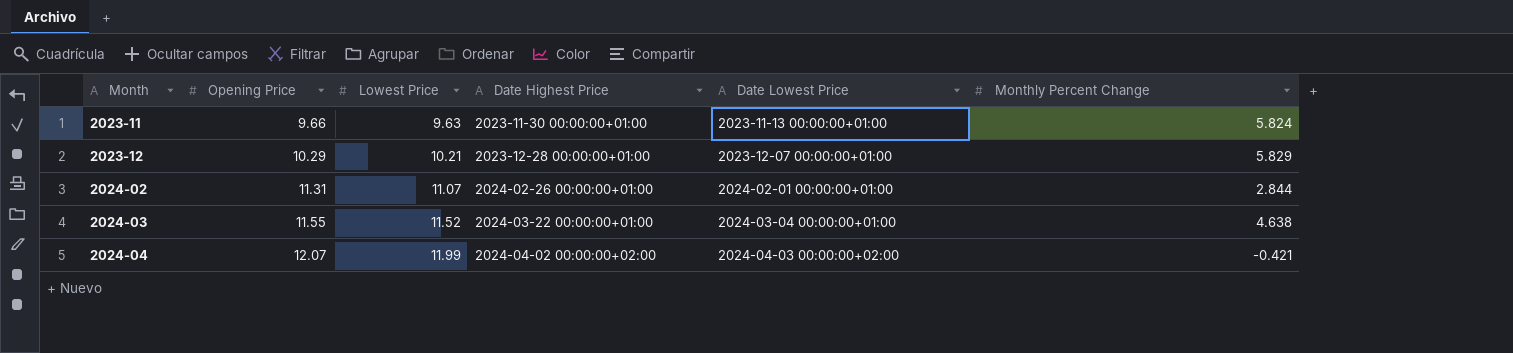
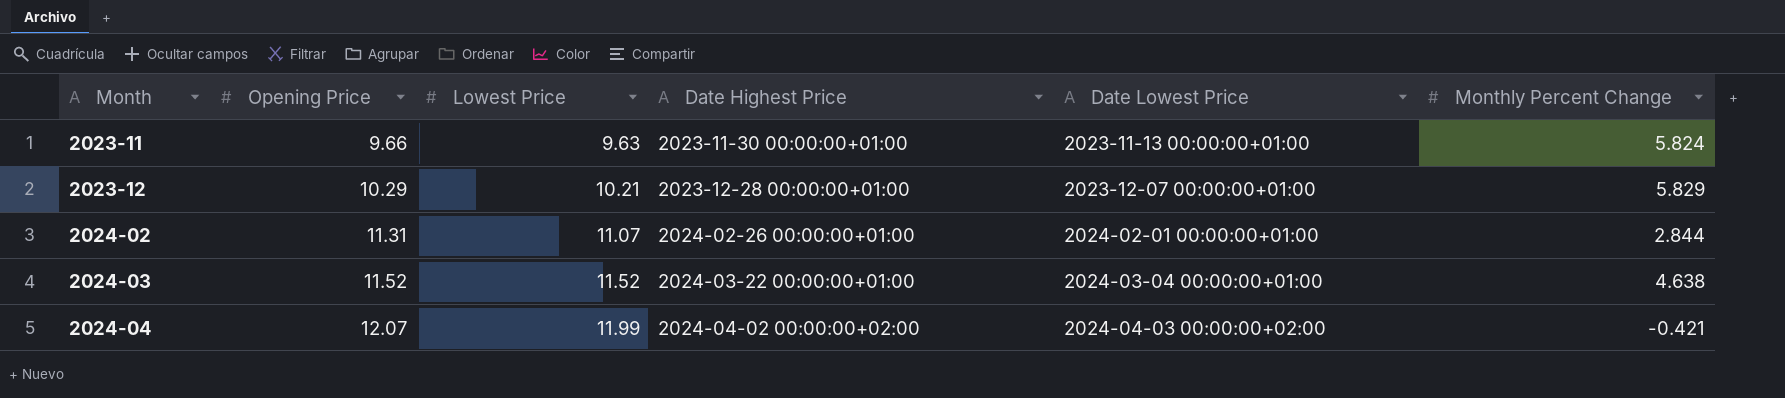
2024-03 | Opening Price: 11.55 -> 11.52

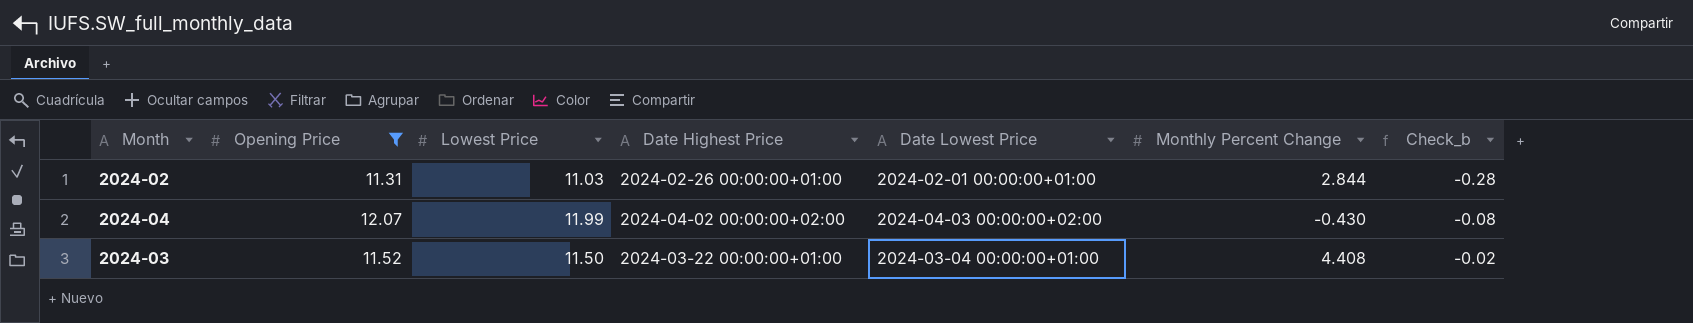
filter: none -> Opening Price >= 11.31
row order: Month ascending -> Check_b ascending
column Check_b | formula: none -> [Lowest Price] - [Opening Price]
2024-02 | Lowest Price: 11.07 -> 11.03
2024-04 | Monthly Percent Change: -0.421 -> -0.430
2024-03 | Lowest Price: 11.52 -> 11.50
2024-03 | Monthly Percent Change: 4.638 -> 4.408

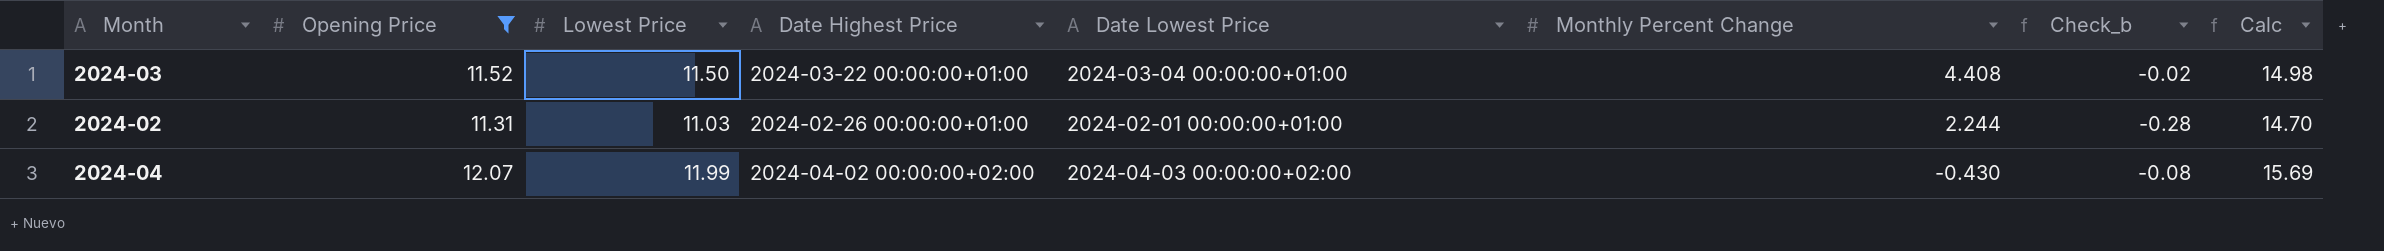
row order: Check_b ascending -> Monthly Percent Change descending
column Calc | formula: none -> [Opening Price] * 1.3
2024-02 | Monthly Percent Change: 2.844 -> 2.244

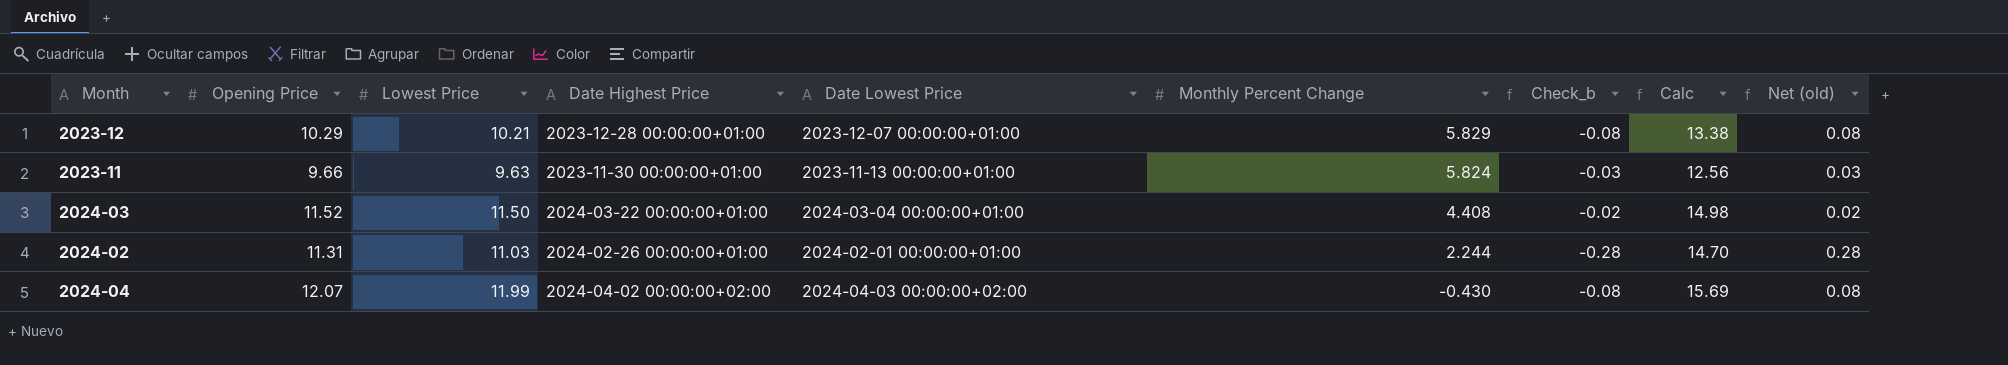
filter: Opening Price >= 11.31 -> none
column Net (old) | formula: none -> [Opening Price] - [Lowest Price]

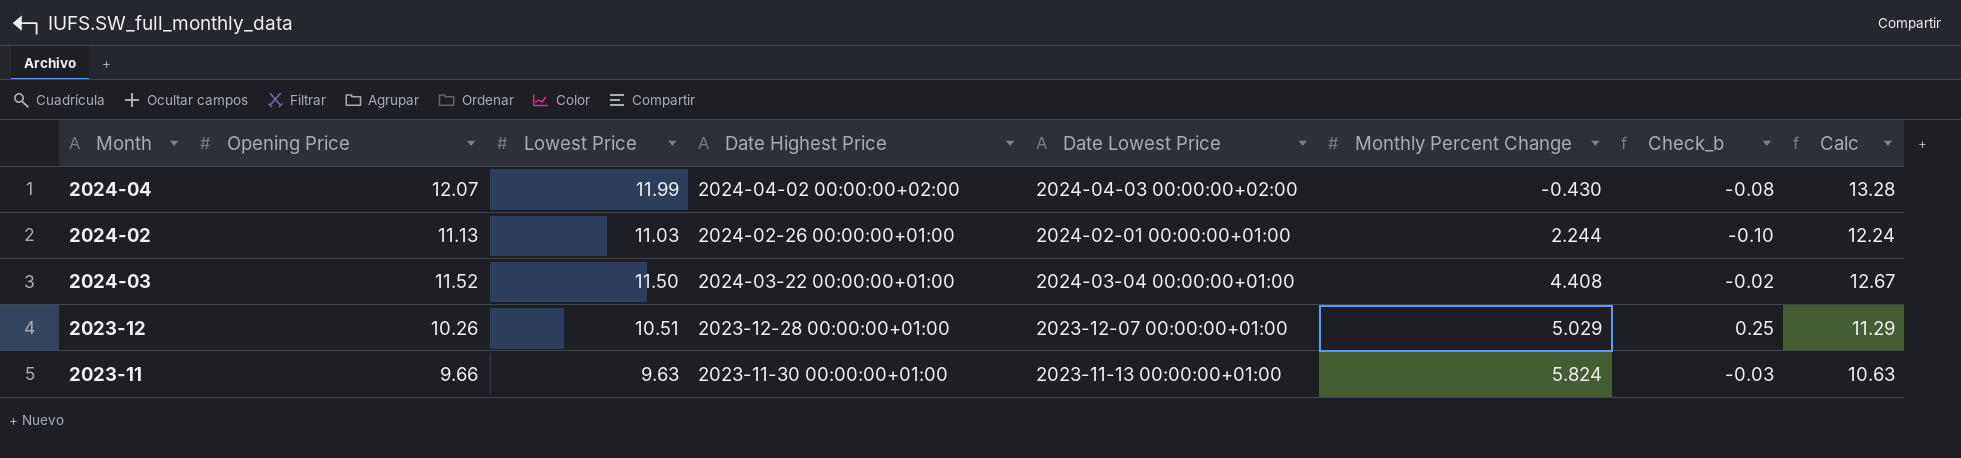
row order: Monthly Percent Change descending -> Monthly Percent Change ascending
column Net (old) | formula: [Opening Price] - [Lowest Price] -> none
column Calc | formula: [Opening Price] * 1.3 -> [Opening Price] * 1.1
2024-02 | Opening Price: 11.31 -> 11.13
2024-02 | Check_b: -0.28 -> -0.10
2023-12 | Opening Price: 10.29 -> 10.26
2023-12 | Lowest Price: 10.21 -> 10.51
2023-12 | Monthly Percent Change: 5.829 -> 5.029
2023-12 | Check_b: -0.08 -> 0.25

